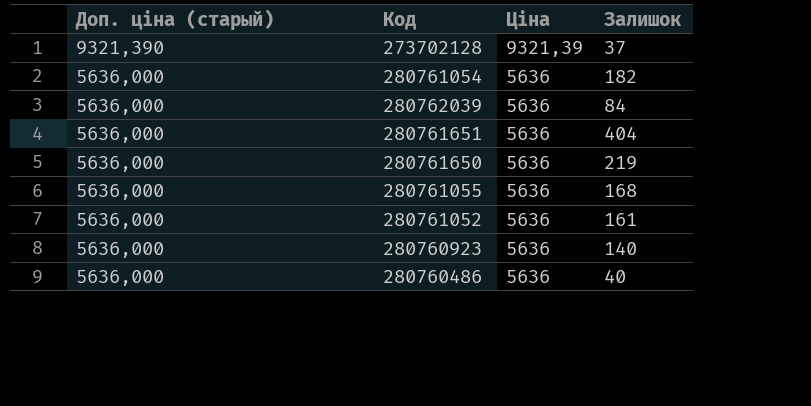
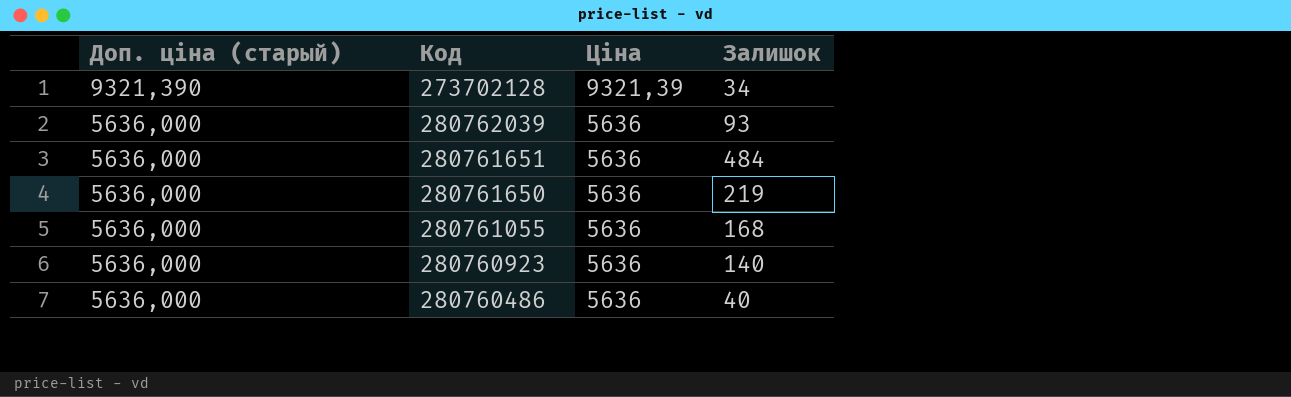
row 280761054: 5636,000 | 5636 | 182 -> none
row 280761052: 5636,000 | 5636 | 161 -> none
273702128 | Залишок: 37 -> 34
280762039 | Залишок: 84 -> 93
280761651 | Залишок: 404 -> 484

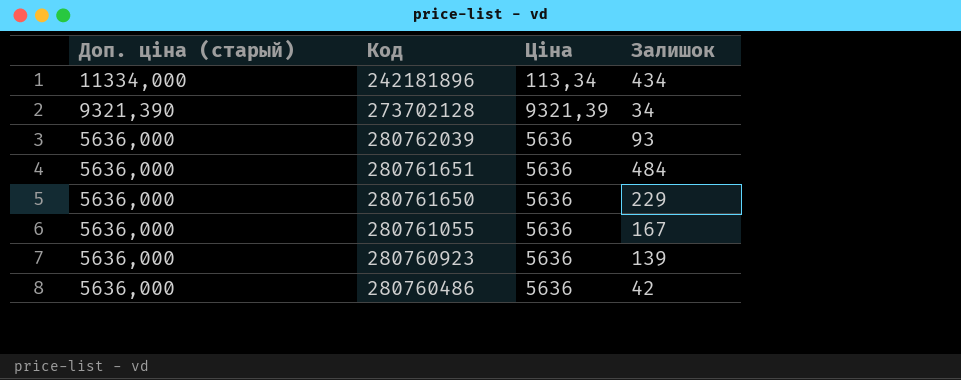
row 242181896: none -> 11334,000 | 113,34 | 434
280761650 | Залишок: 219 -> 229
280761055 | Залишок: 168 -> 167
280760923 | Залишок: 140 -> 139
280760486 | Залишок: 40 -> 42

